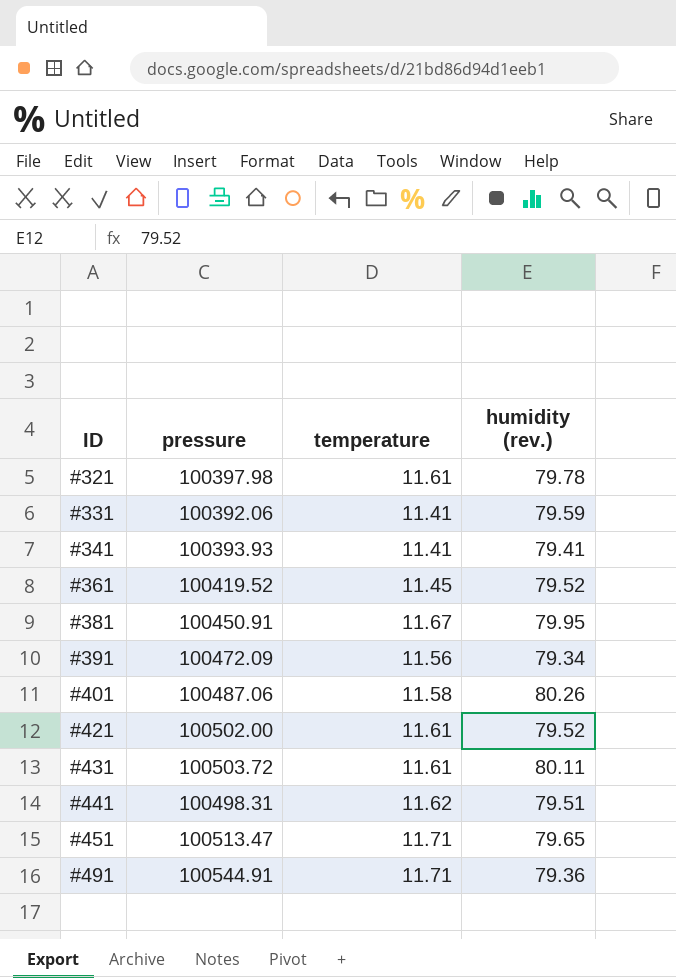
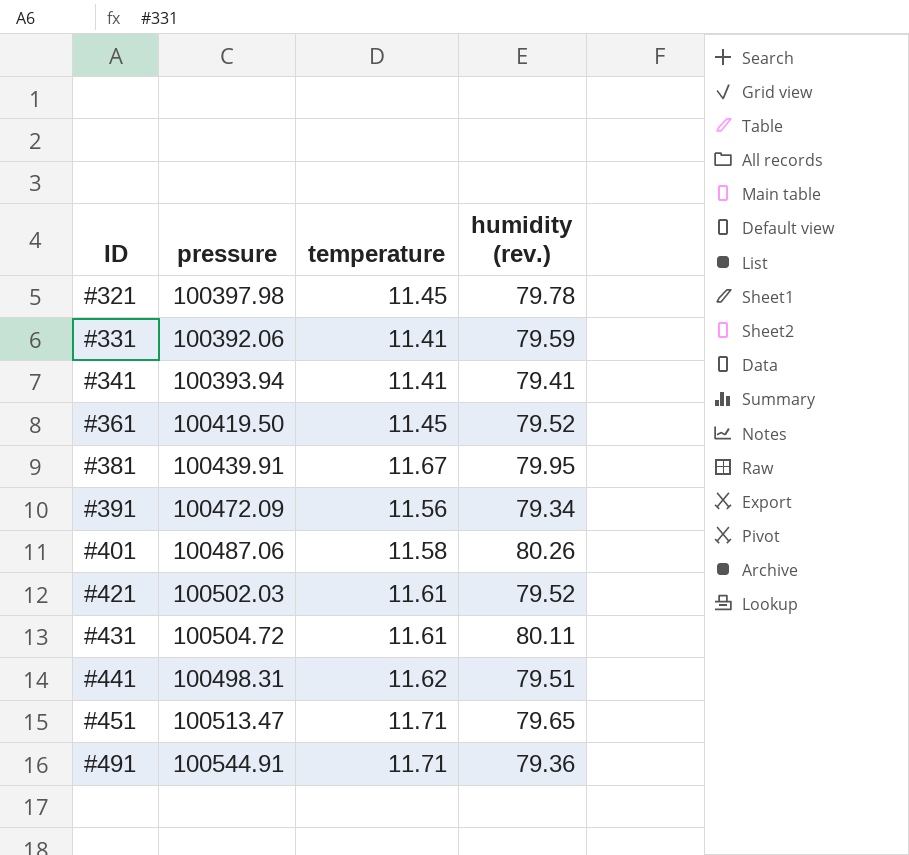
#321 | temperature: 11.61 -> 11.45
#341 | pressure: 100393.93 -> 100393.94
#361 | pressure: 100419.52 -> 100419.50
#381 | pressure: 100450.91 -> 100439.91
#421 | pressure: 100502.00 -> 100502.03
#431 | pressure: 100503.72 -> 100504.72

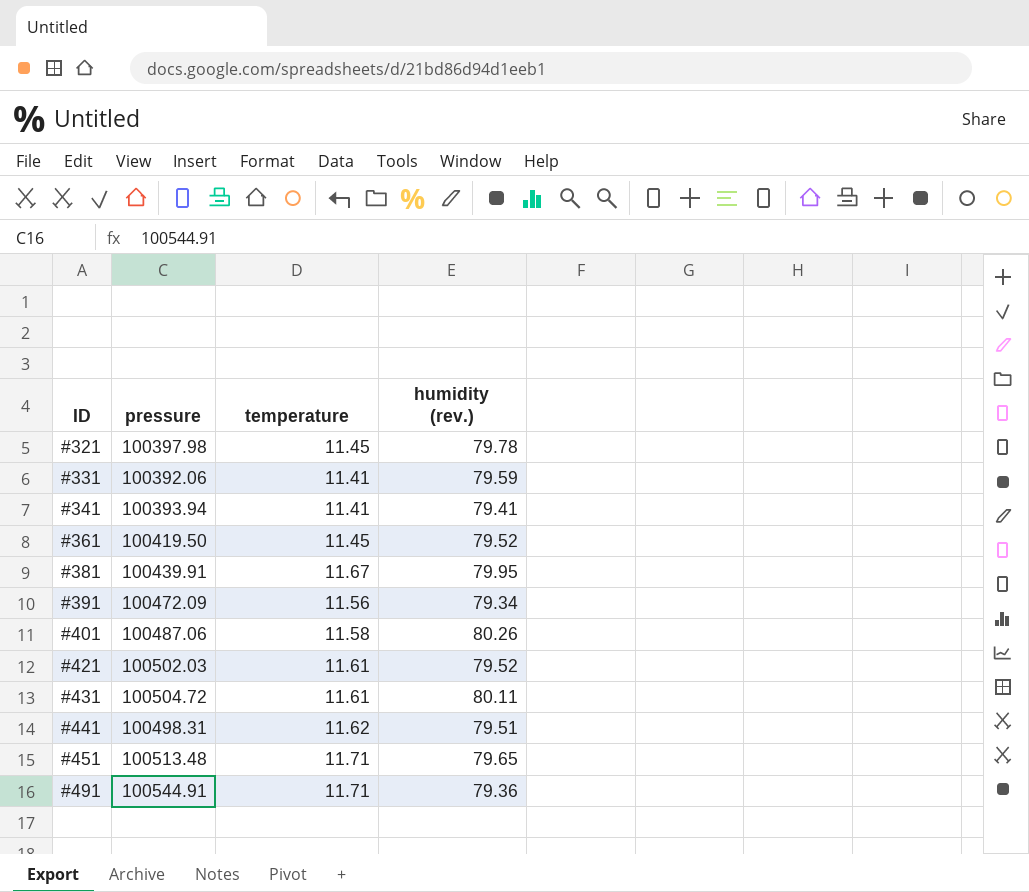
#451 | pressure: 100513.47 -> 100513.48

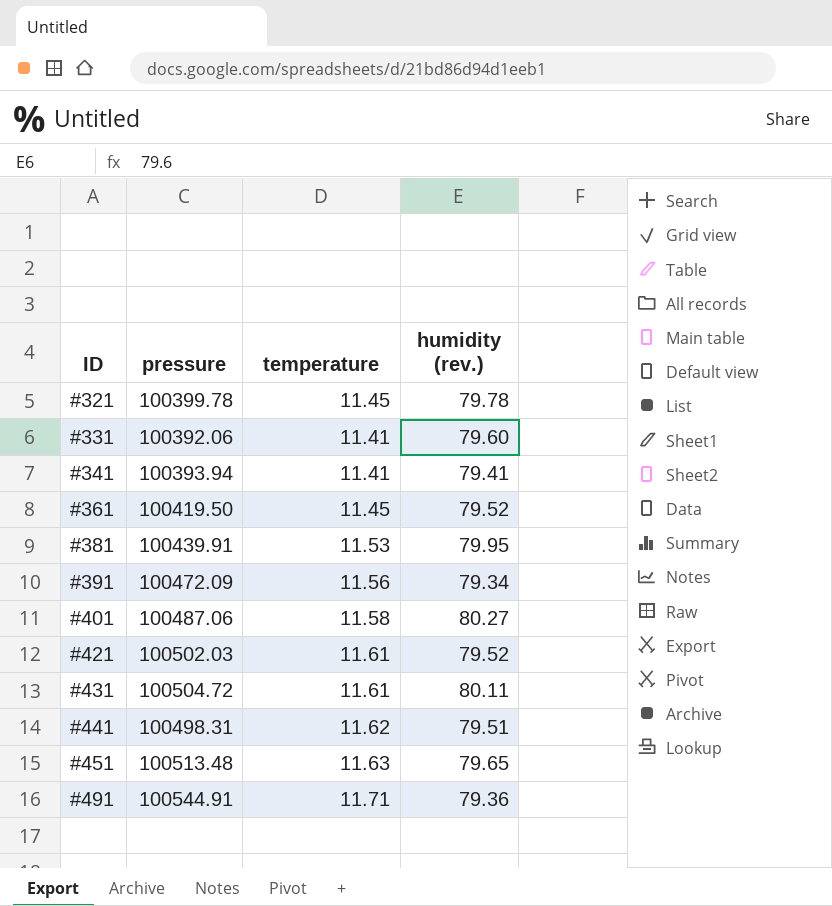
#321 | pressure: 100397.98 -> 100399.78
#331 | humidity (rev.): 79.59 -> 79.60
#381 | temperature: 11.67 -> 11.53
#401 | humidity (rev.): 80.26 -> 80.27
#451 | temperature: 11.71 -> 11.63

